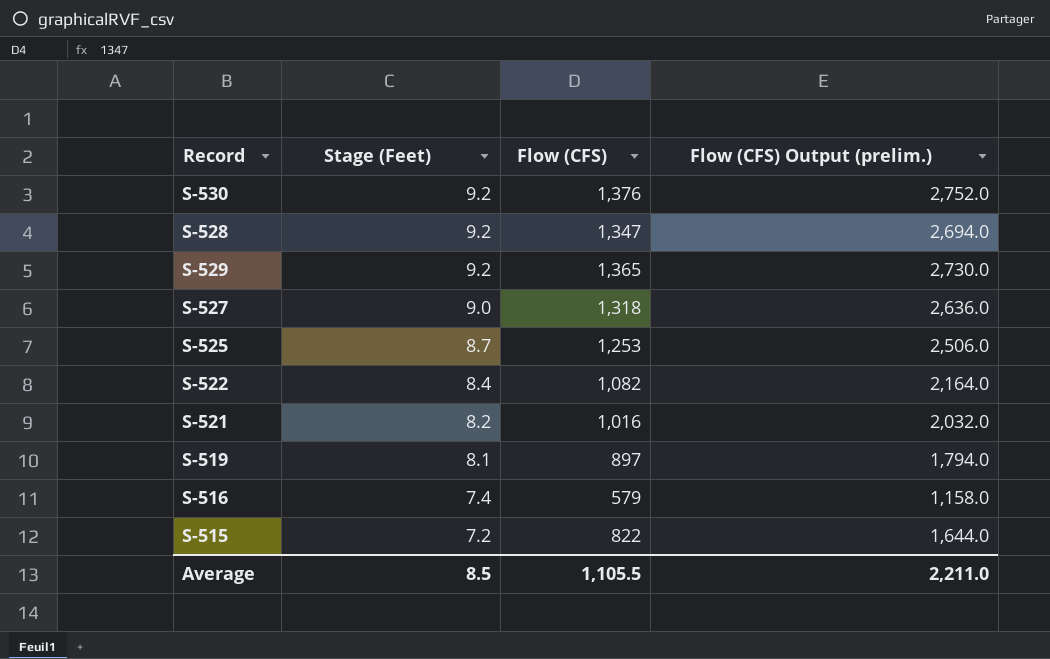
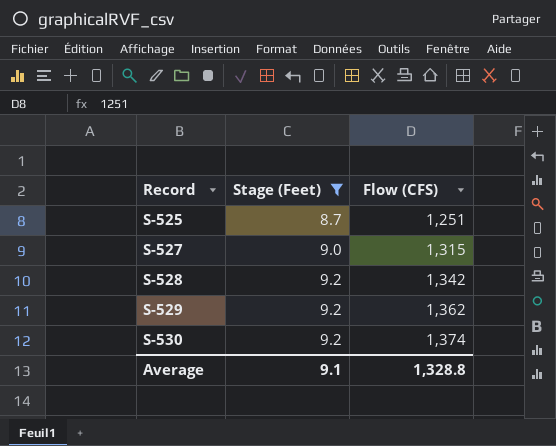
filter: none -> Stage (Feet) >= 8.7
row order: Stage (Feet) descending -> Record ascending
column Flow (CFS) Output (prelim.) | formula: [Flow (CFS)] * 2 -> none
S-525 | Flow (CFS): 1,253 -> 1,251
S-527 | Flow (CFS): 1,318 -> 1,315
S-528 | Flow (CFS): 1,347 -> 1,342
S-529 | Flow (CFS): 1,365 -> 1,362
S-530 | Flow (CFS): 1,376 -> 1,374
Average | Stage (Feet): 8.5 -> 9.1
Average | Flow (CFS): 1,105.5 -> 1,328.8

